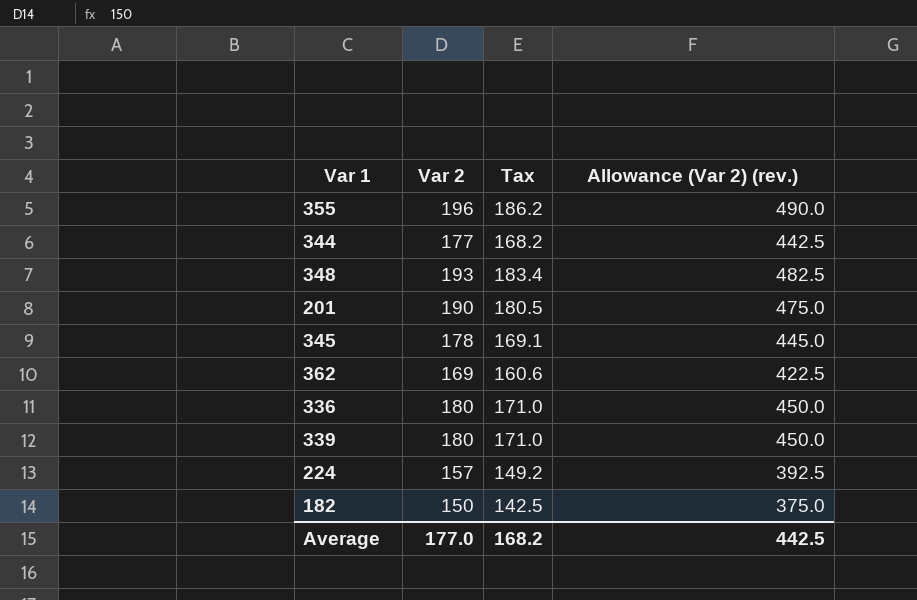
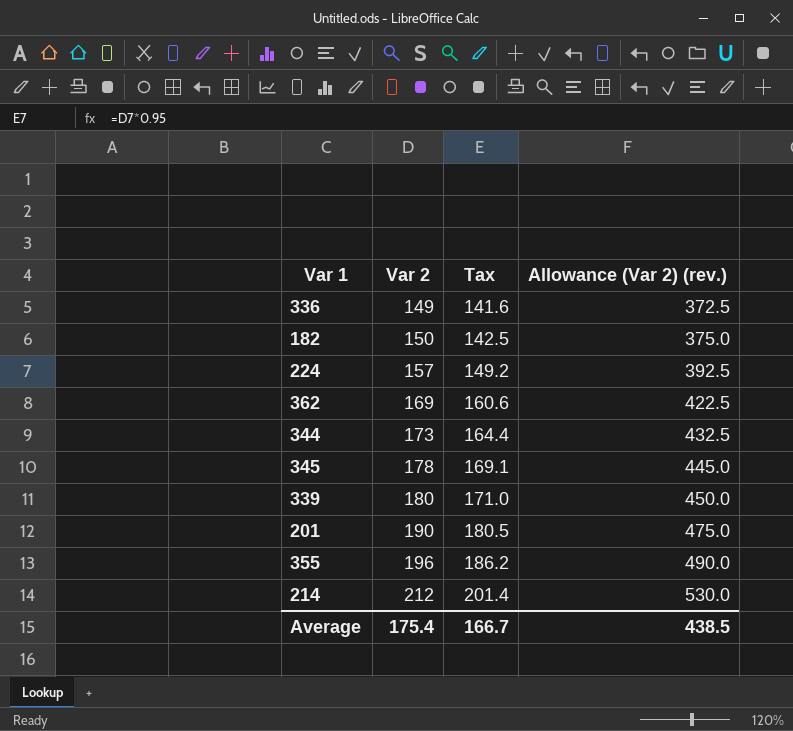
row order: none -> Var 2 ascending
row 348: 193 | 183.4 | 482.5 -> none
336 | Var 2: 180 -> 149
336 | Tax: 171.0 -> 141.6
336 | Allowance (Var 2) (rev.): 450.0 -> 372.5
344 | Var 2: 177 -> 173
344 | Tax: 168.2 -> 164.4
344 | Allowance (Var 2) (rev.): 442.5 -> 432.5
row 214: none -> 212 | 201.4 | 530.0
Average | Var 2: 177.0 -> 175.4
Average | Tax: 168.2 -> 166.7
Average | Allowance (Var 2) (rev.): 442.5 -> 438.5

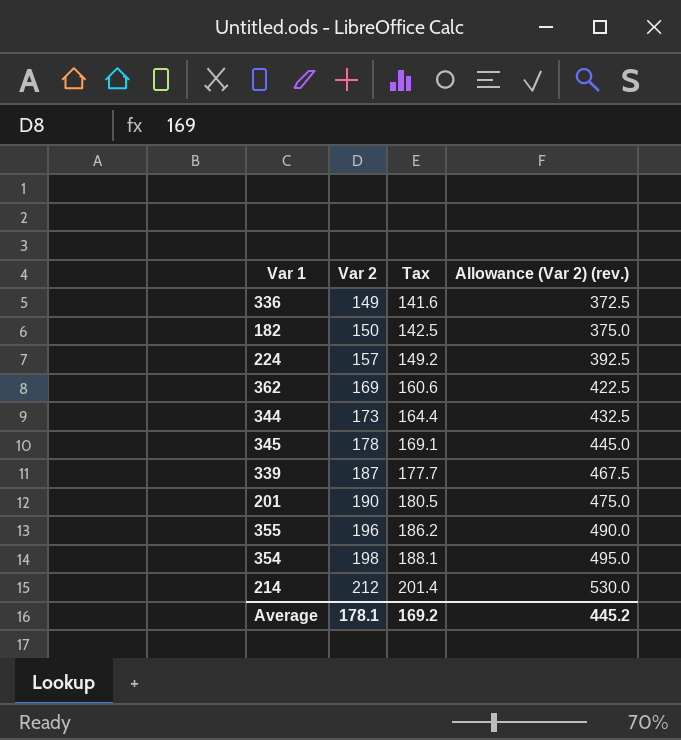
339 | Var 2: 180 -> 187
339 | Tax: 171.0 -> 177.7
339 | Allowance (Var 2) (rev.): 450.0 -> 467.5
row 354: none -> 198 | 188.1 | 495.0
Average | Var 2: 175.4 -> 178.1
Average | Tax: 166.7 -> 169.2
Average | Allowance (Var 2) (rev.): 438.5 -> 445.2

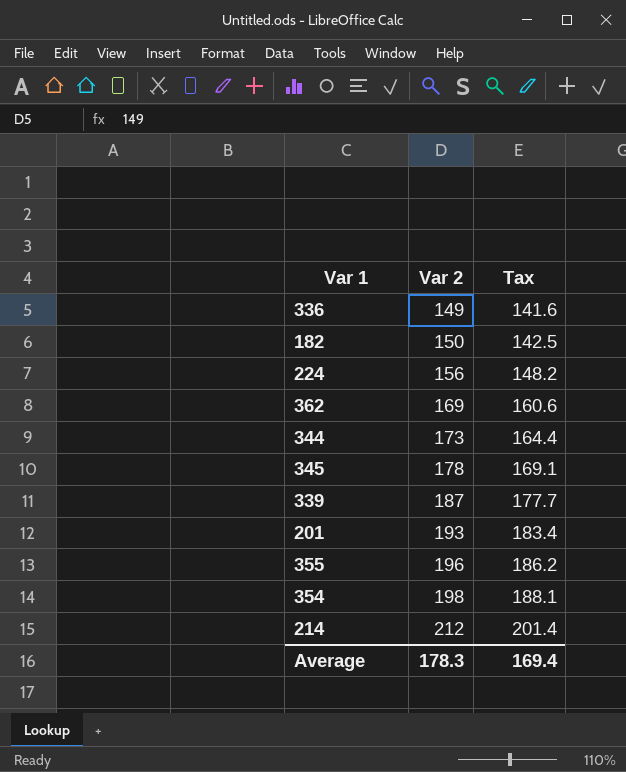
column Allowance (Var 2) (rev.) | formula: [Var 2] * 2.5 -> none
224 | Var 2: 157 -> 156
224 | Tax: 149.2 -> 148.2
201 | Var 2: 190 -> 193
201 | Tax: 180.5 -> 183.4
Average | Var 2: 178.1 -> 178.3
Average | Tax: 169.2 -> 169.4

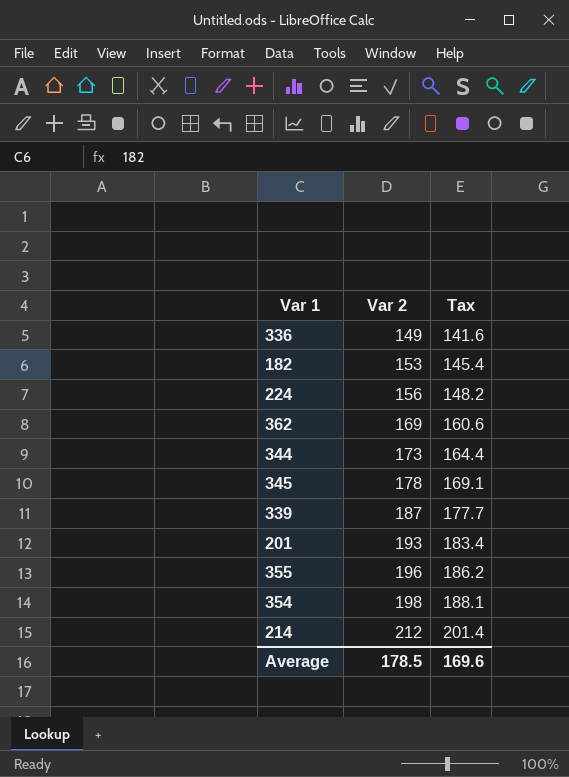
182 | Var 2: 150 -> 153
182 | Tax: 142.5 -> 145.4
Average | Var 2: 178.3 -> 178.5
Average | Tax: 169.4 -> 169.6

